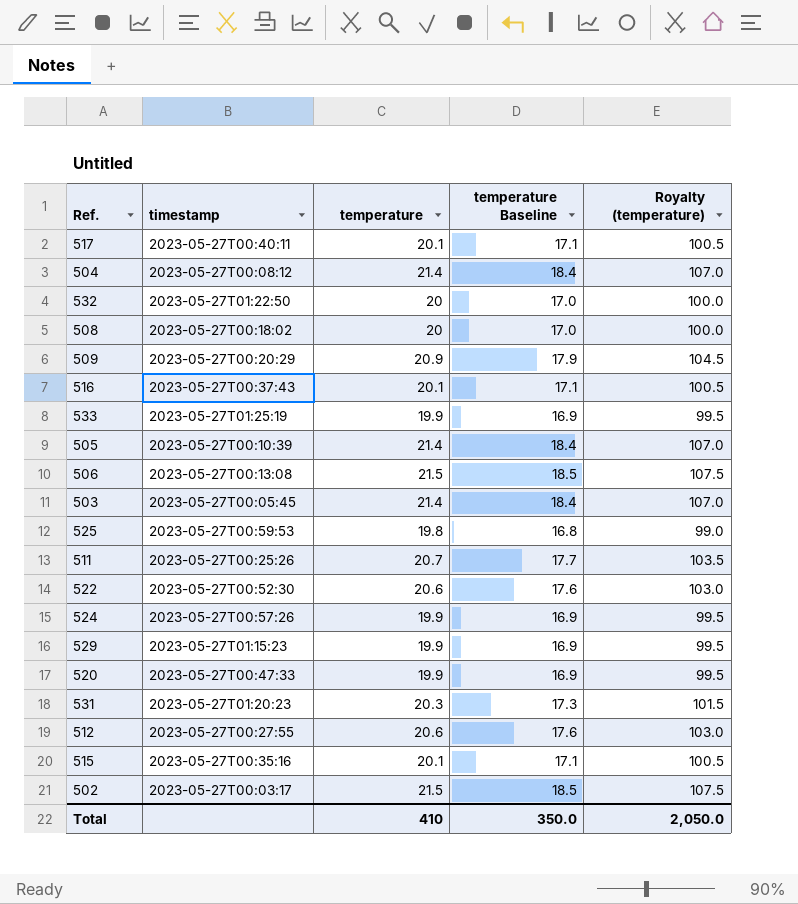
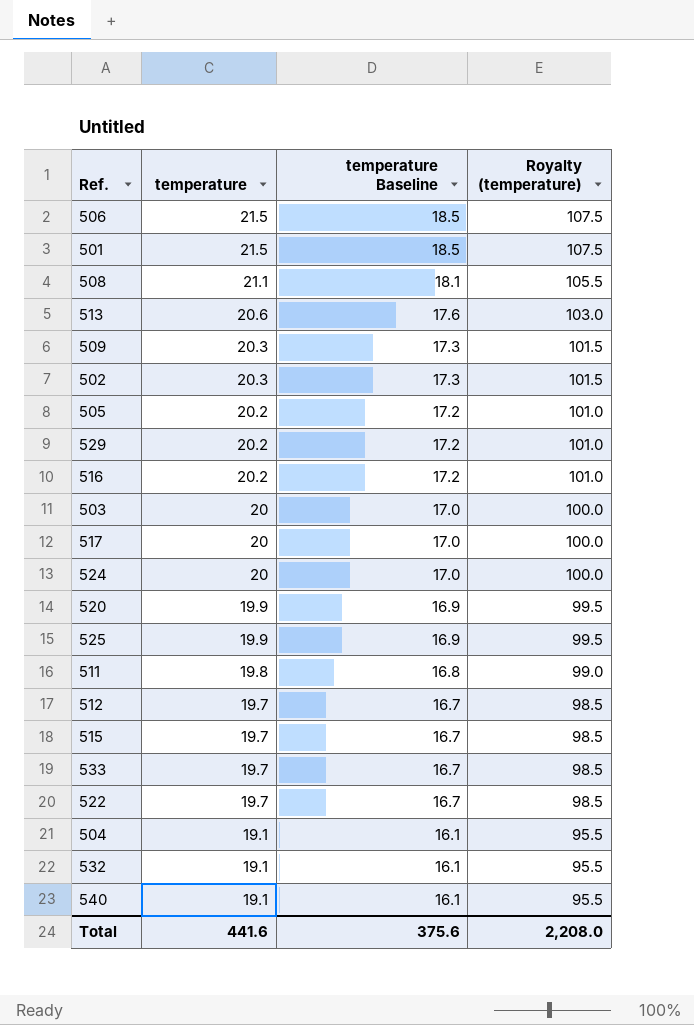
row order: none -> temperature descending
column timestamp | position: 2 -> none
row 531: 2023-05-27T01:20:23 | 20.3 | 17.3 | 101.5 -> none
row 501: none -> 21.5 | 18.5 | 107.5
508 | temperature: 20 -> 21.1
508 | temperature Baseline: 17.0 -> 18.1
508 | Royalty (temperature): 100.0 -> 105.5
row 513: none -> 20.6 | 17.6 | 103.0
509 | temperature: 20.9 -> 20.3
509 | temperature Baseline: 17.9 -> 17.3
509 | Royalty (temperature): 104.5 -> 101.5
502 | temperature: 21.5 -> 20.3
502 | temperature Baseline: 18.5 -> 17.3
502 | Royalty (temperature): 107.5 -> 101.5
505 | temperature: 21.4 -> 20.2
505 | temperature Baseline: 18.4 -> 17.2
505 | Royalty (temperature): 107.0 -> 101.0
529 | temperature: 19.9 -> 20.2
529 | temperature Baseline: 16.9 -> 17.2
529 | Royalty (temperature): 99.5 -> 101.0
516 | temperature: 20.1 -> 20.2
516 | temperature Baseline: 17.1 -> 17.2
516 | Royalty (temperature): 100.5 -> 101.0
503 | temperature: 21.4 -> 20
503 | temperature Baseline: 18.4 -> 17.0
503 | Royalty (temperature): 107.0 -> 100.0
517 | temperature: 20.1 -> 20
517 | temperature Baseline: 17.1 -> 17.0
517 | Royalty (temperature): 100.5 -> 100.0
524 | temperature: 19.9 -> 20
524 | temperature Baseline: 16.9 -> 17.0
524 | Royalty (temperature): 99.5 -> 100.0
525 | temperature: 19.8 -> 19.9
525 | temperature Baseline: 16.8 -> 16.9
525 | Royalty (temperature): 99.0 -> 99.5
511 | temperature: 20.7 -> 19.8
511 | temperature Baseline: 17.7 -> 16.8
511 | Royalty (temperature): 103.5 -> 99.0
512 | temperature: 20.6 -> 19.7
512 | temperature Baseline: 17.6 -> 16.7
512 | Royalty (temperature): 103.0 -> 98.5
515 | temperature: 20.1 -> 19.7
515 | temperature Baseline: 17.1 -> 16.7
515 | Royalty (temperature): 100.5 -> 98.5
533 | temperature: 19.9 -> 19.7
533 | temperature Baseline: 16.9 -> 16.7
533 | Royalty (temperature): 99.5 -> 98.5
522 | temperature: 20.6 -> 19.7
522 | temperature Baseline: 17.6 -> 16.7
522 | Royalty (temperature): 103.0 -> 98.5
504 | temperature: 21.4 -> 19.1
504 | temperature Baseline: 18.4 -> 16.1
504 | Royalty (temperature): 107.0 -> 95.5
532 | temperature: 20 -> 19.1
532 | temperature Baseline: 17.0 -> 16.1
532 | Royalty (temperature): 100.0 -> 95.5
row 540: none -> 19.1 | 16.1 | 95.5
Total | temperature: 410 -> 441.6
Total | temperature Baseline: 350.0 -> 375.6
Total | Royalty (temperature): 2,050.0 -> 2,208.0

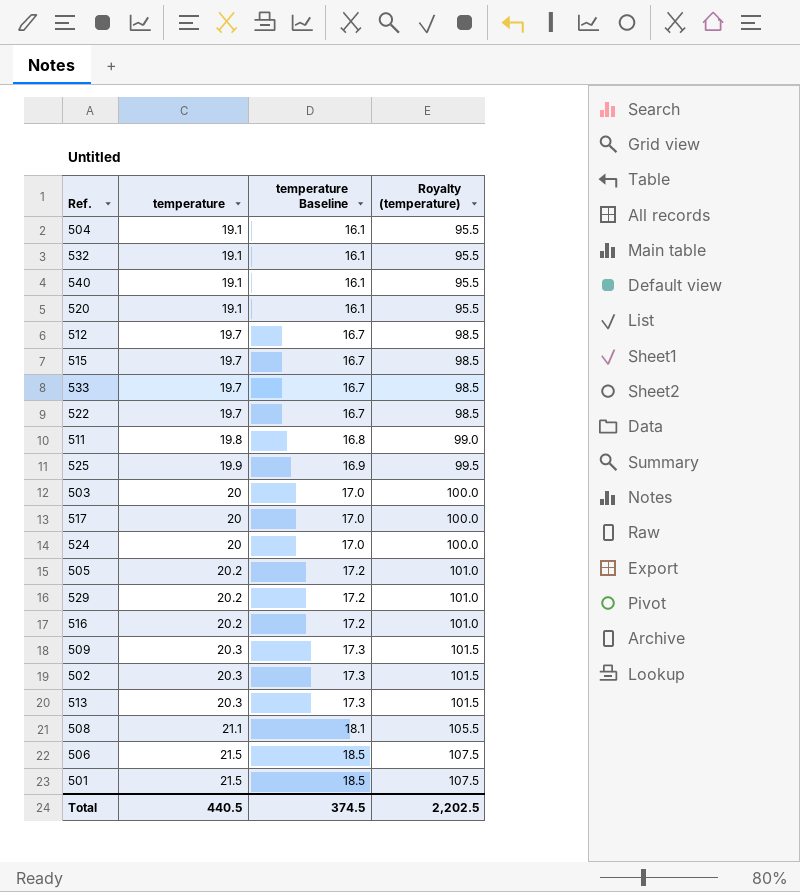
row order: temperature descending -> temperature ascending
520 | temperature: 19.9 -> 19.1
520 | temperature Baseline: 16.9 -> 16.1
520 | Royalty (temperature): 99.5 -> 95.5
513 | temperature: 20.6 -> 20.3
513 | temperature Baseline: 17.6 -> 17.3
513 | Royalty (temperature): 103.0 -> 101.5
Total | temperature: 441.6 -> 440.5
Total | temperature Baseline: 375.6 -> 374.5
Total | Royalty (temperature): 2,208.0 -> 2,202.5

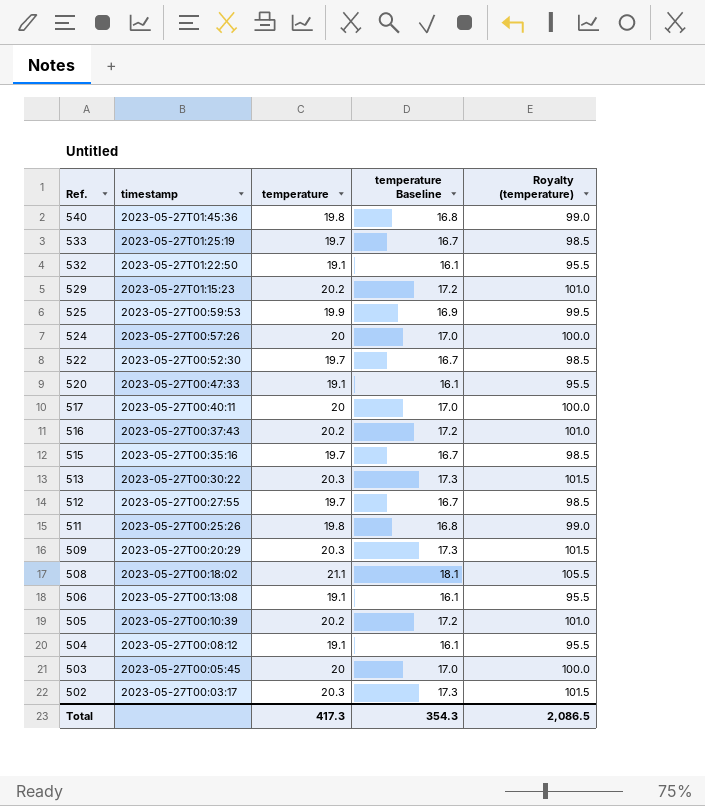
row order: temperature ascending -> Ref. descending
column timestamp | position: none -> 2
row 501: 21.5 | 18.5 | 107.5 -> none
540 | temperature: 19.1 -> 19.8
540 | temperature Baseline: 16.1 -> 16.8
540 | Royalty (temperature): 95.5 -> 99.0
506 | temperature: 21.5 -> 19.1
506 | temperature Baseline: 18.5 -> 16.1
506 | Royalty (temperature): 107.5 -> 95.5
Total | temperature: 440.5 -> 417.3
Total | temperature Baseline: 374.5 -> 354.3
Total | Royalty (temperature): 2,202.5 -> 2,086.5

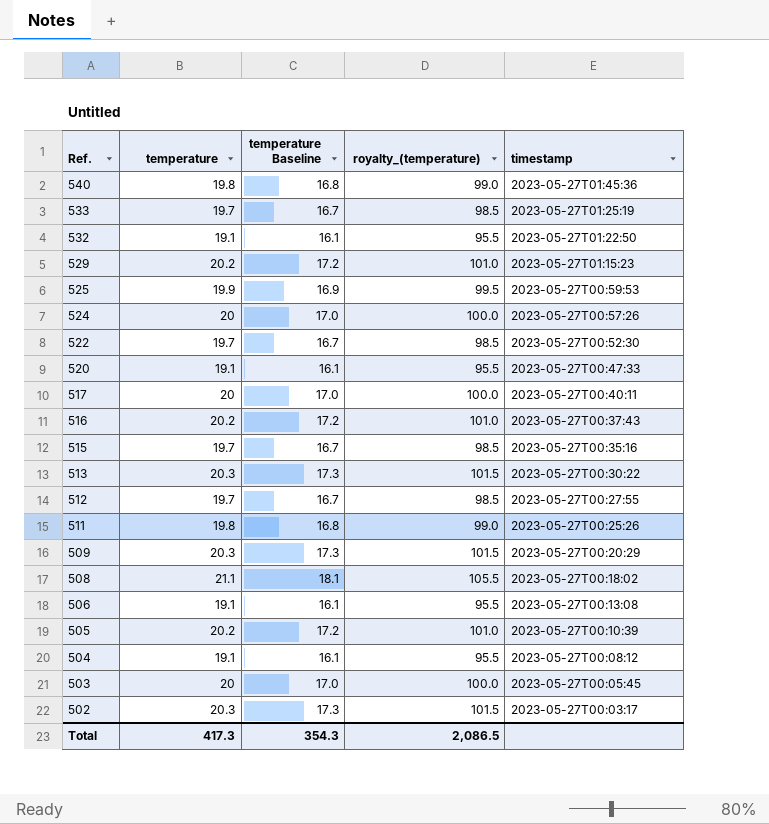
column name: Royalty (temperature) -> royalty_(temperature)
column timestamp | position: 2 -> 5

